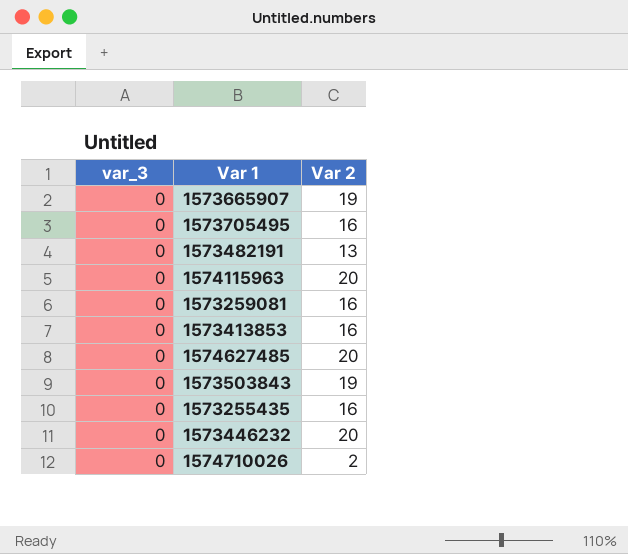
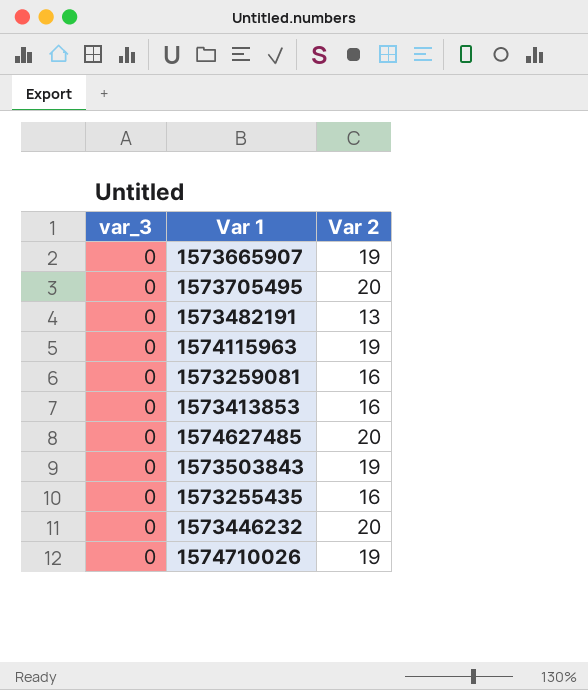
1573705495 | Var 2: 16 -> 20
1574115963 | Var 2: 20 -> 19
1574710026 | Var 2: 2 -> 19

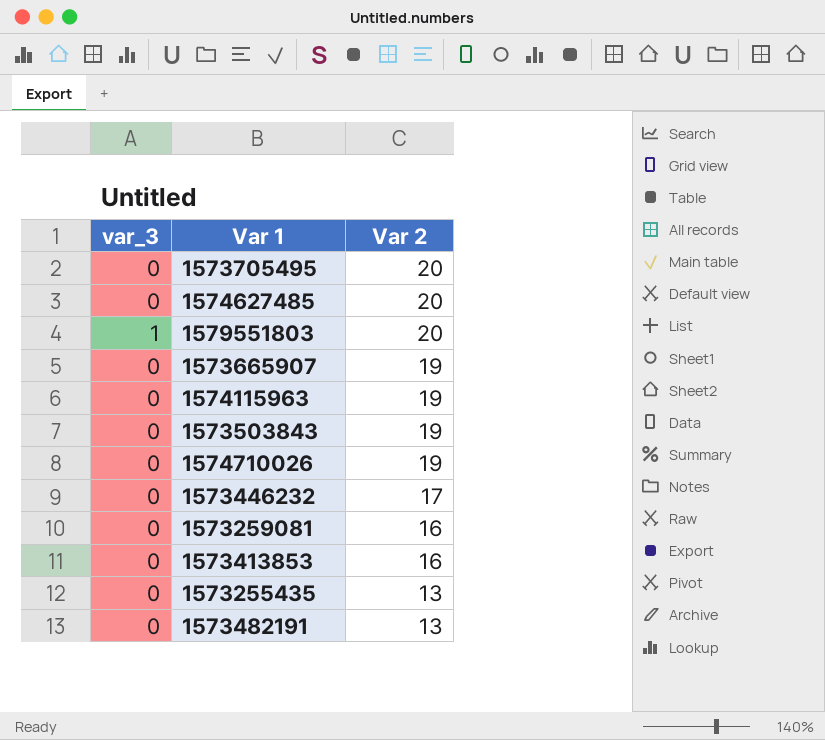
row order: none -> Var 2 descending
row 1579551803: none -> 1 | 20
1573446232 | Var 2: 20 -> 17
1573255435 | Var 2: 16 -> 13

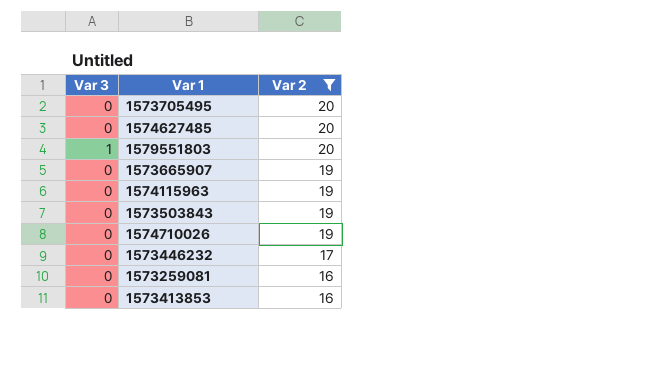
filter: none -> Var 2 != 13
column name: var_3 -> Var 3

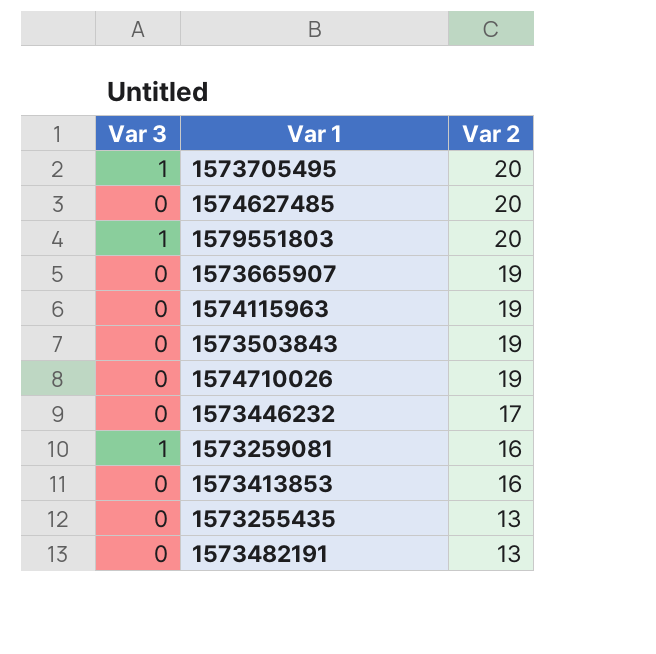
filter: Var 2 != 13 -> none
1573705495 | Var 3: 0 -> 1
1573259081 | Var 3: 0 -> 1

